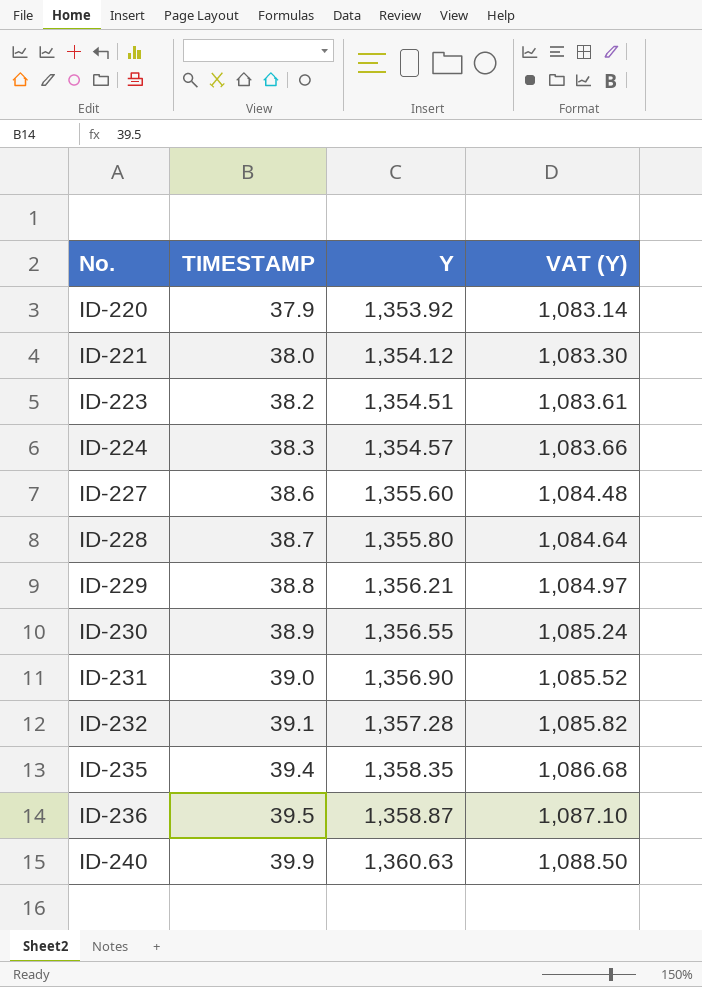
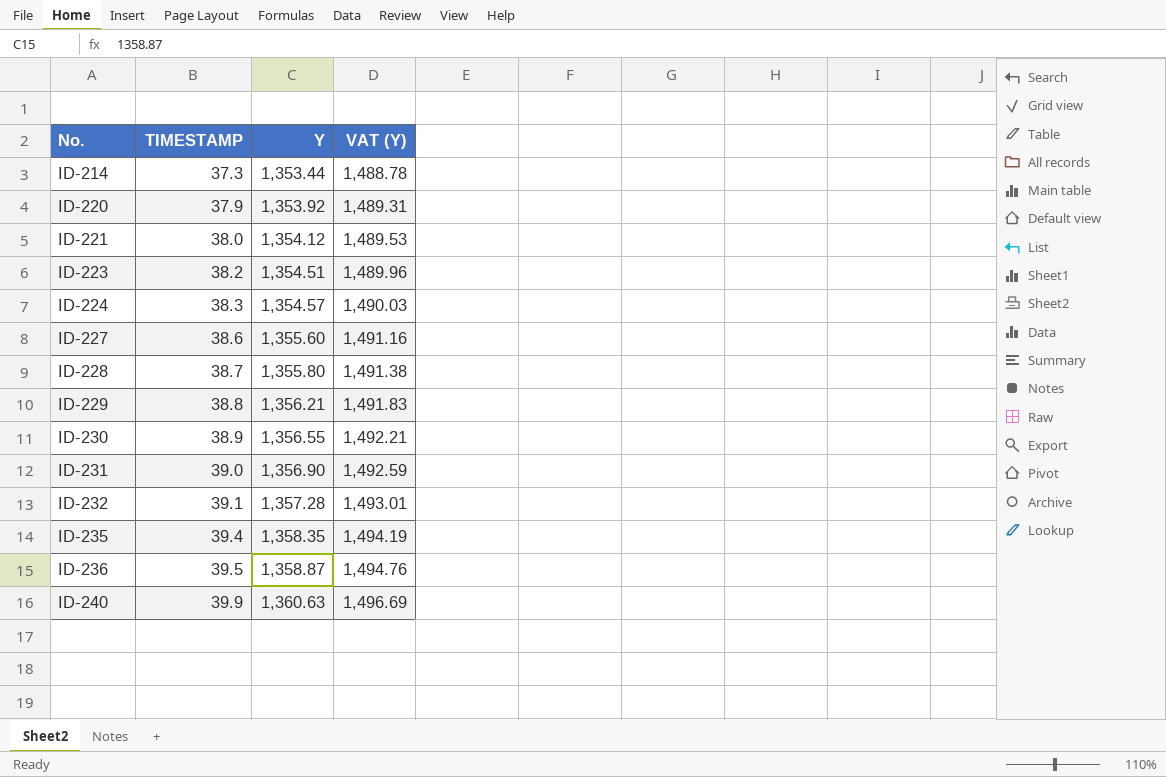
column VAT (Y) | formula: [Y] * 0.8 -> [Y] * 1.1
row ID-214: none -> 37.3 | 1,353.44 | 1,488.78

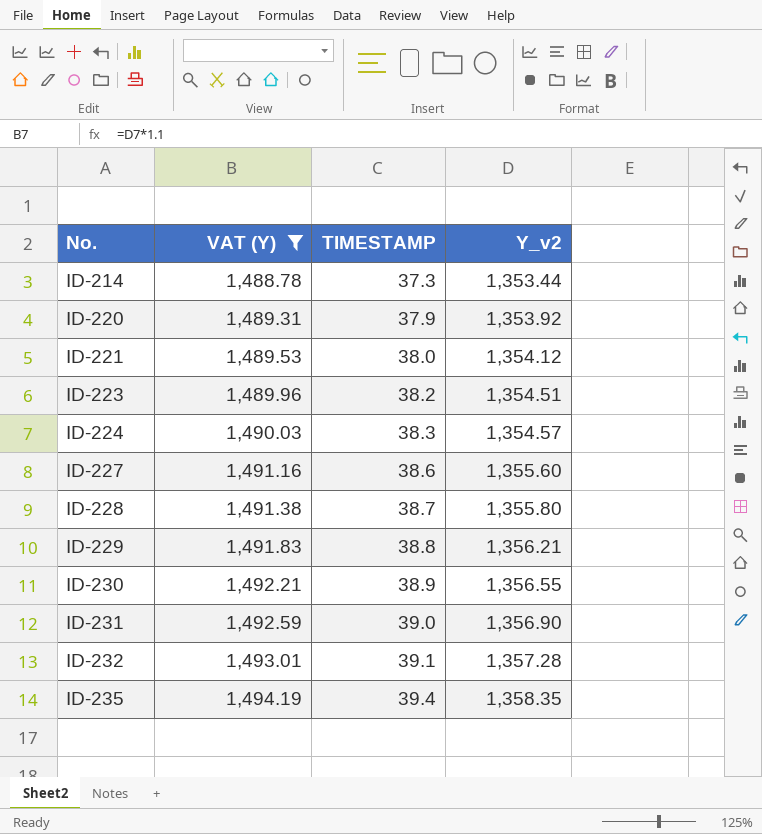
filter: none -> VAT (Y) <= 1,494.19
column VAT (Y) | position: 4 -> 2
column name: Y -> Y_v2

